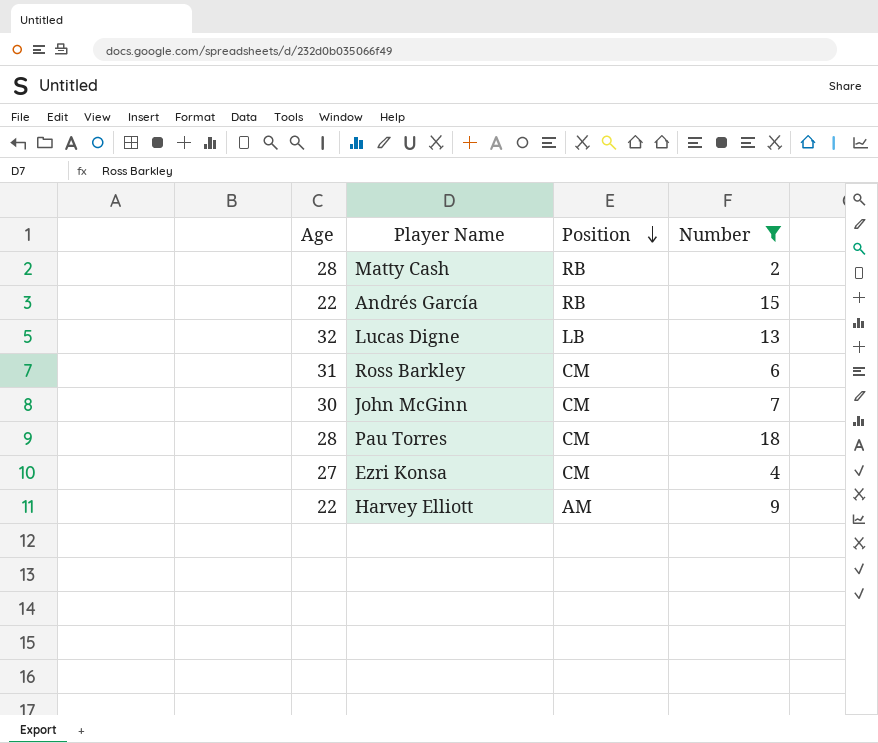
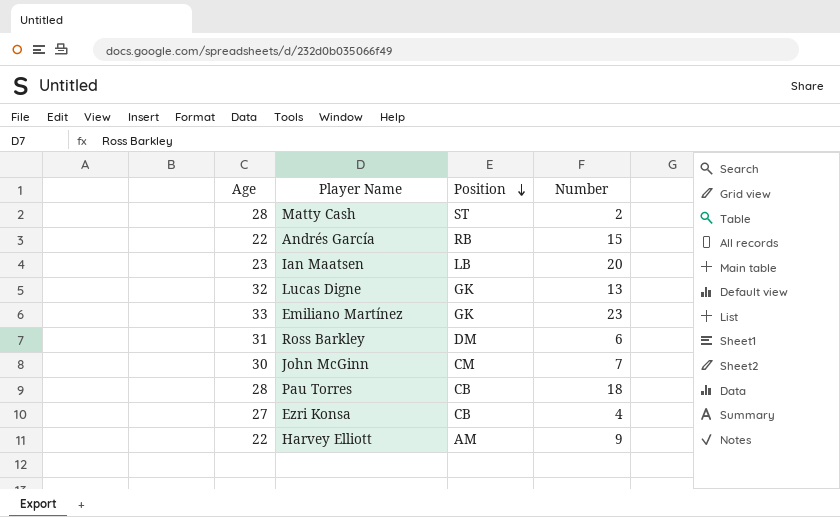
filter: Number <= 18 -> none
Matty Cash | Position: RB -> ST
Lucas Digne | Position: LB -> GK
Ross Barkley | Position: CM -> DM
Pau Torres | Position: CM -> CB
Ezri Konsa | Position: CM -> CB

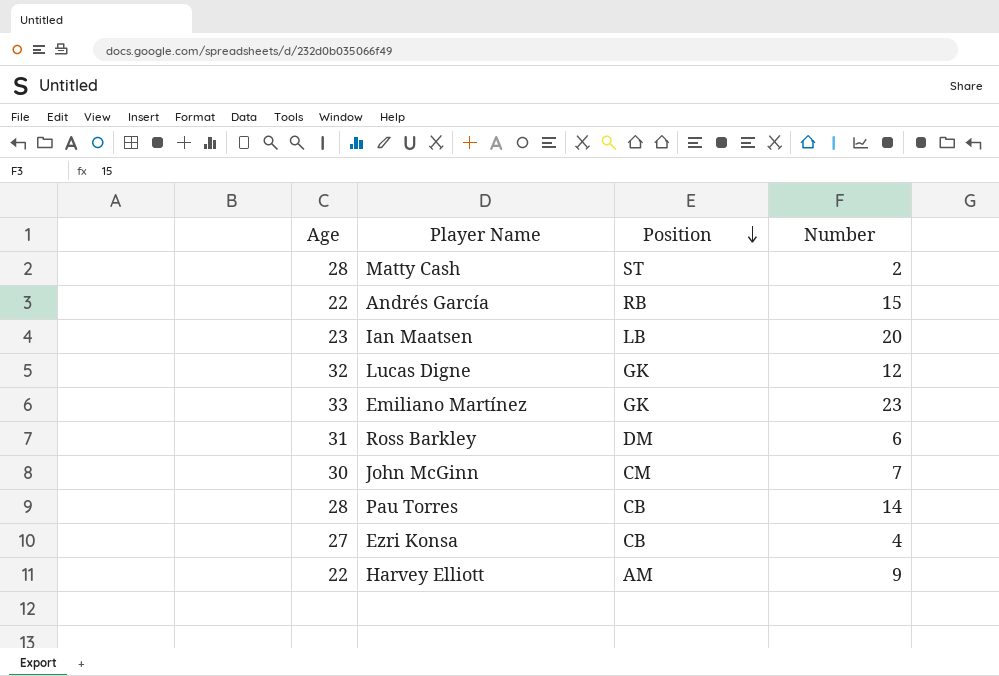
Lucas Digne | Number: 13 -> 12
Pau Torres | Number: 18 -> 14

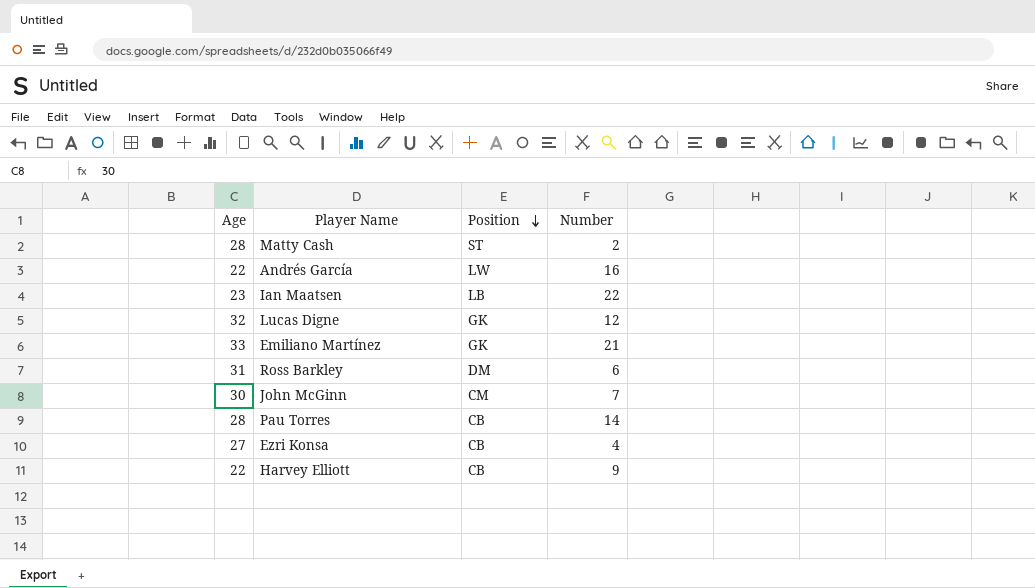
Andrés García | Position: RB -> LW
Andrés García | Number: 15 -> 16
Ian Maatsen | Number: 20 -> 22
Emiliano Martínez | Number: 23 -> 21
Harvey Elliott | Position: AM -> CB

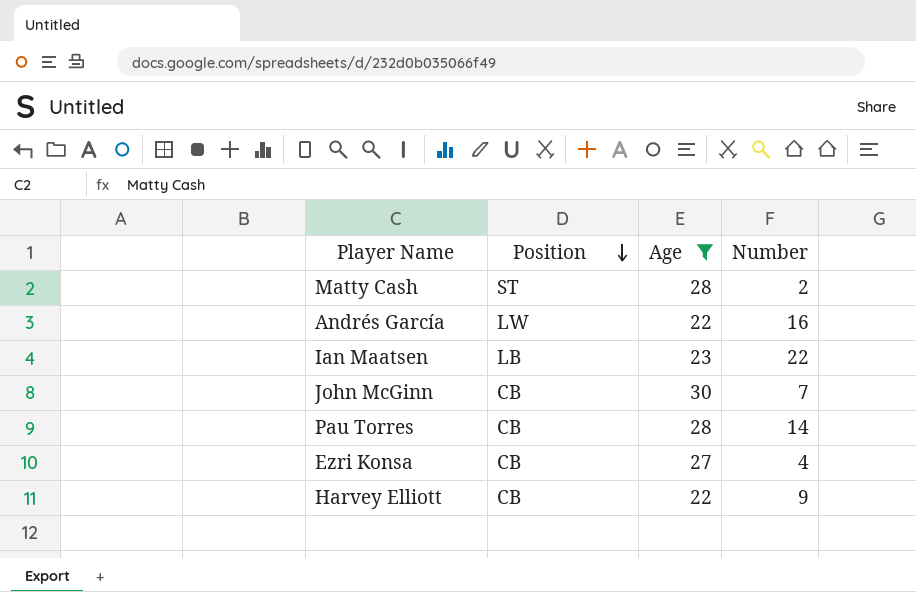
filter: none -> Age <= 30
column Age | position: 1 -> 3
John McGinn | Position: CM -> CB

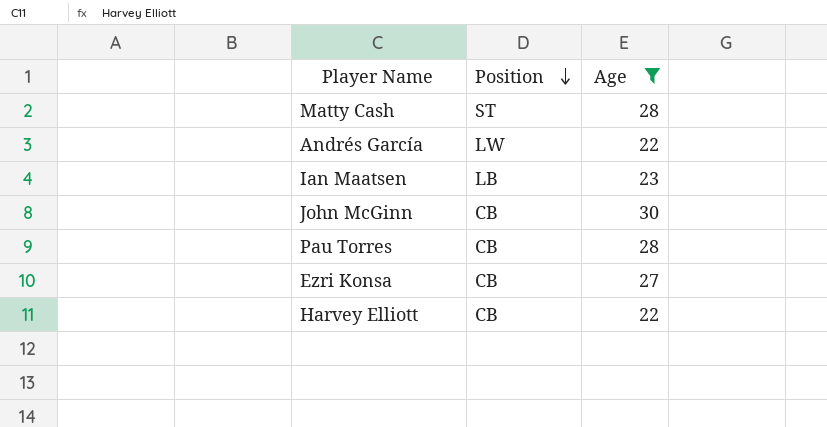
column Number | position: 4 -> none

